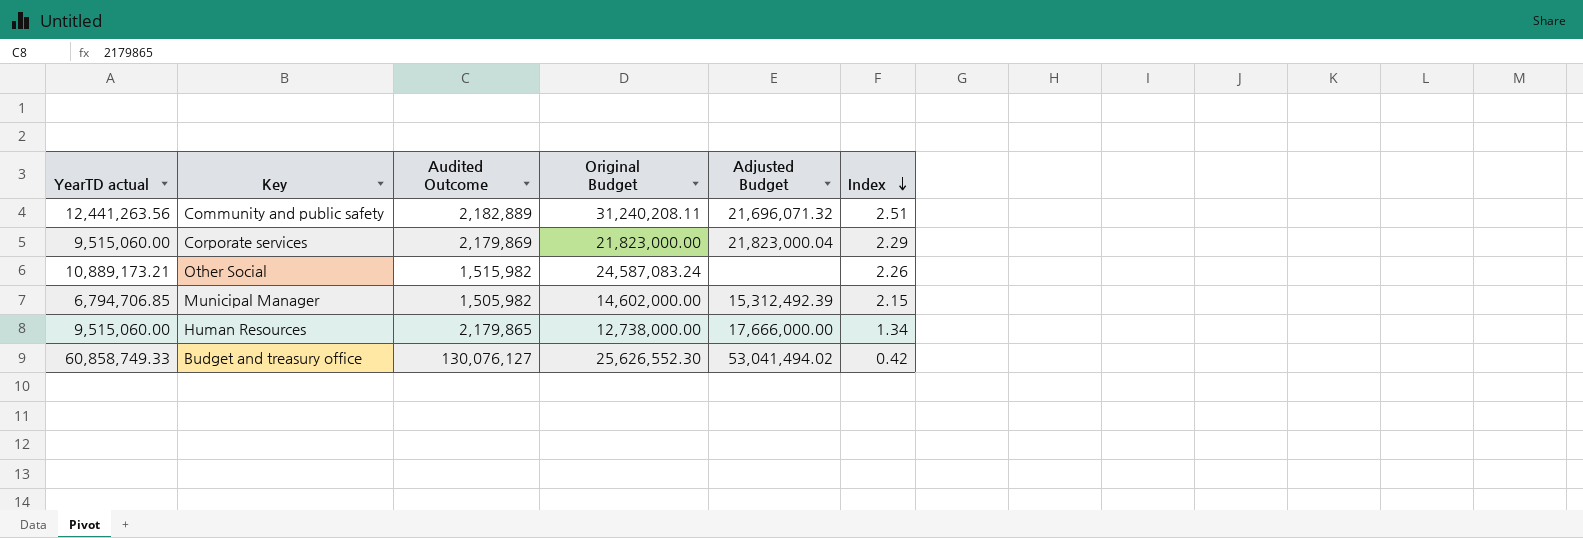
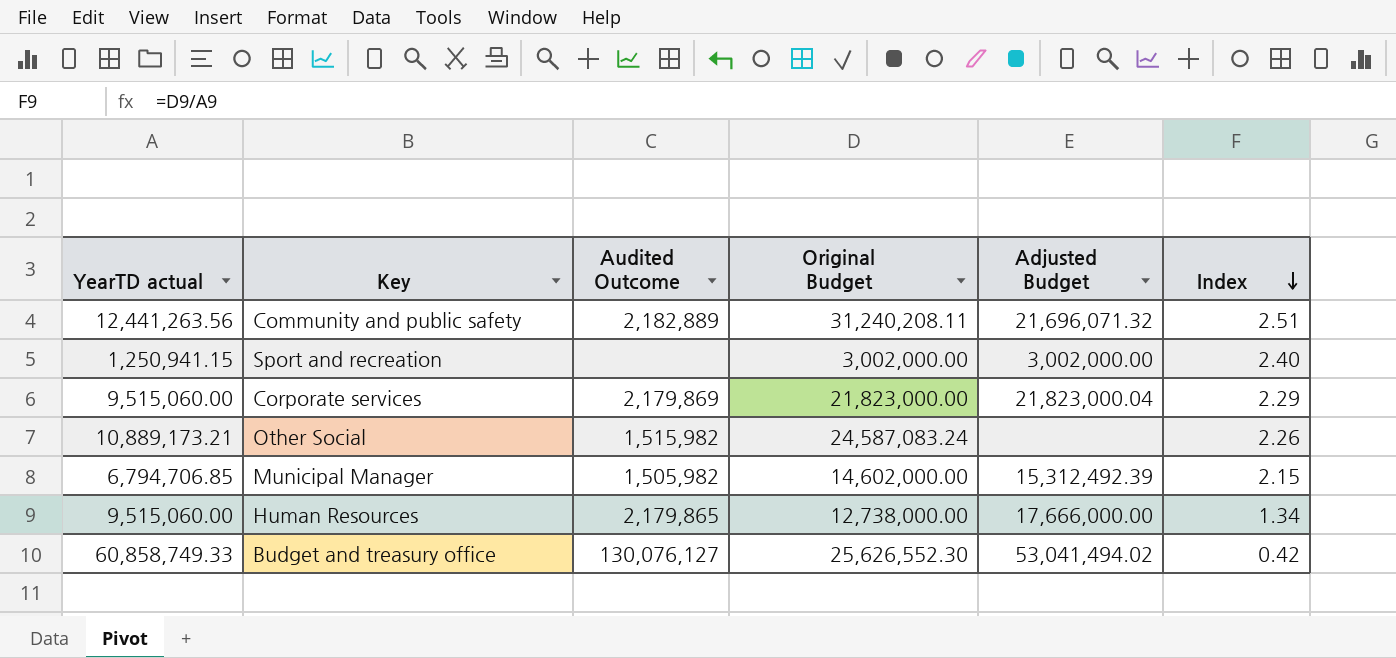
row Sport and recreation: none -> 1,250,941.15 | none | 3,002,000.00 | 3,002,000.00 | 2.40

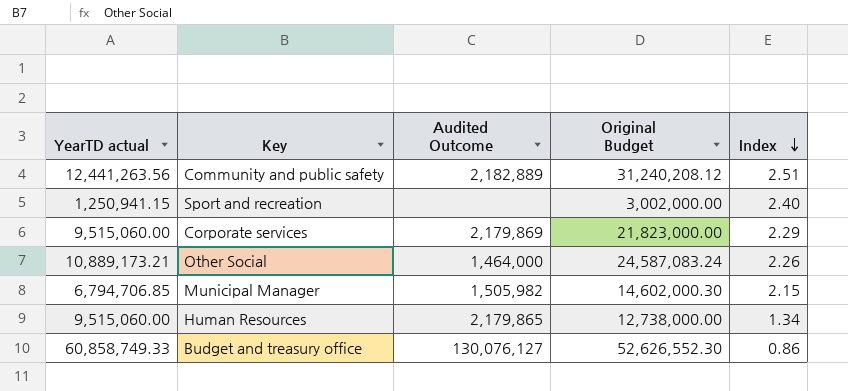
column Adjusted Budget | position: 5 -> none
Community and public safety | Original Budget: 31,240,208.11 -> 31,240,208.12
Other Social | Audited Outcome: 1,515,982 -> 1,464,000
Municipal Manager | Original Budget: 14,602,000.00 -> 14,602,000.30
Budget and treasury office | Original Budget: 25,626,552.30 -> 52,626,552.30
Budget and treasury office | Index: 0.42 -> 0.86

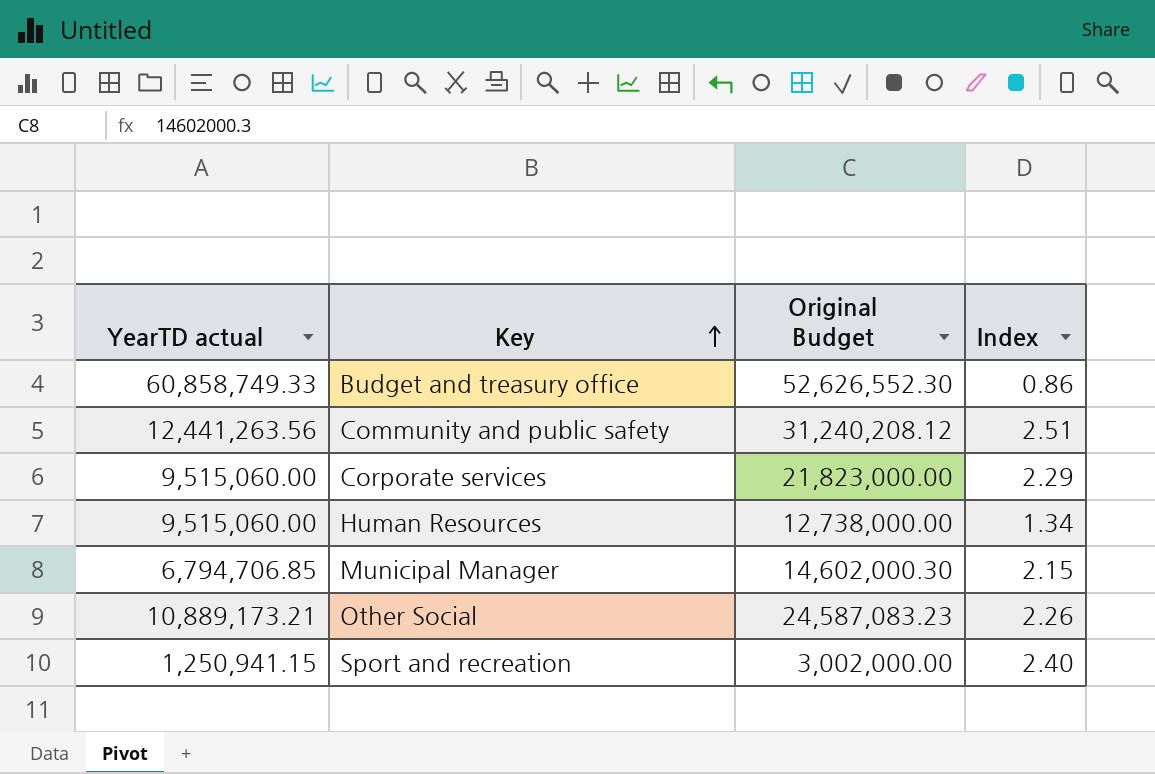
row order: Index descending -> Key ascending
column Audited Outcome | position: 3 -> none
Other Social | Original Budget: 24,587,083.24 -> 24,587,083.23

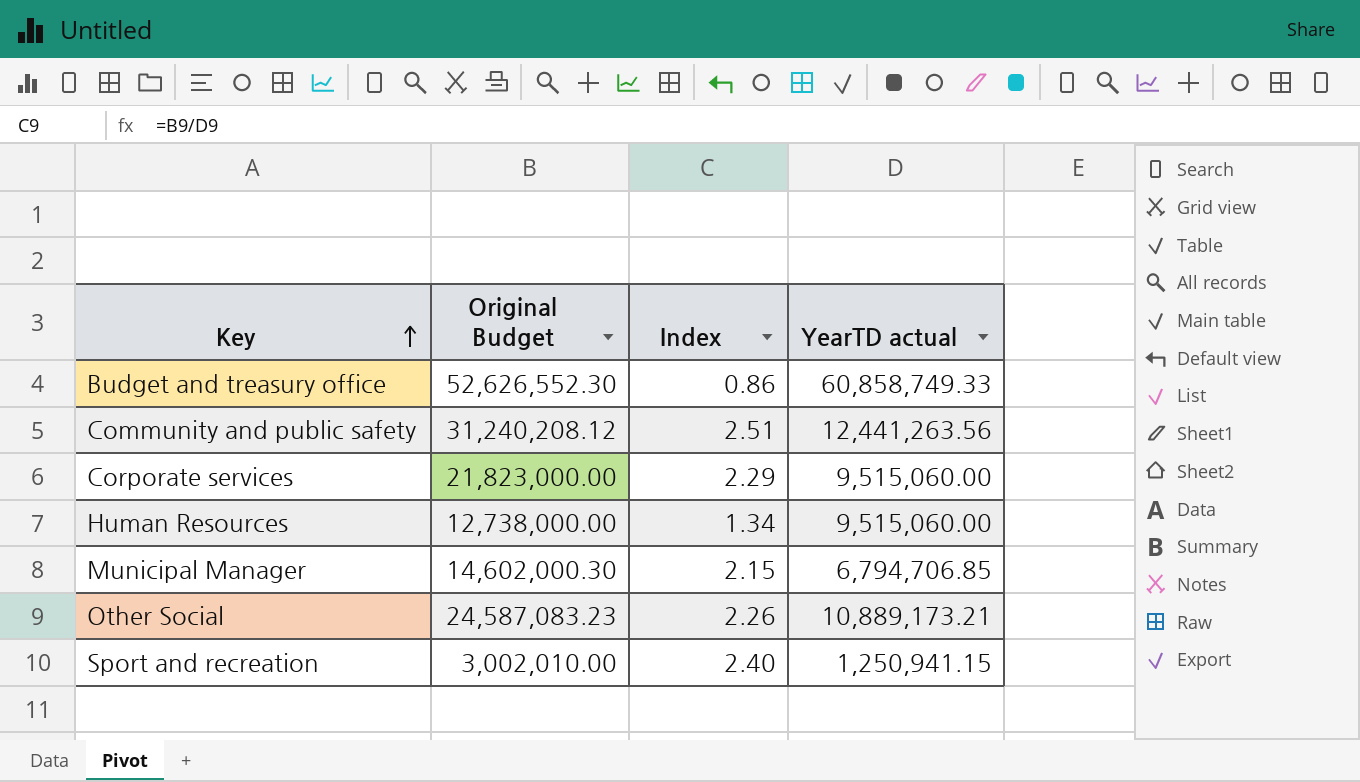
column YearTD actual | position: 1 -> 4
Sport and recreation | Original Budget: 3,002,000.00 -> 3,002,010.00

